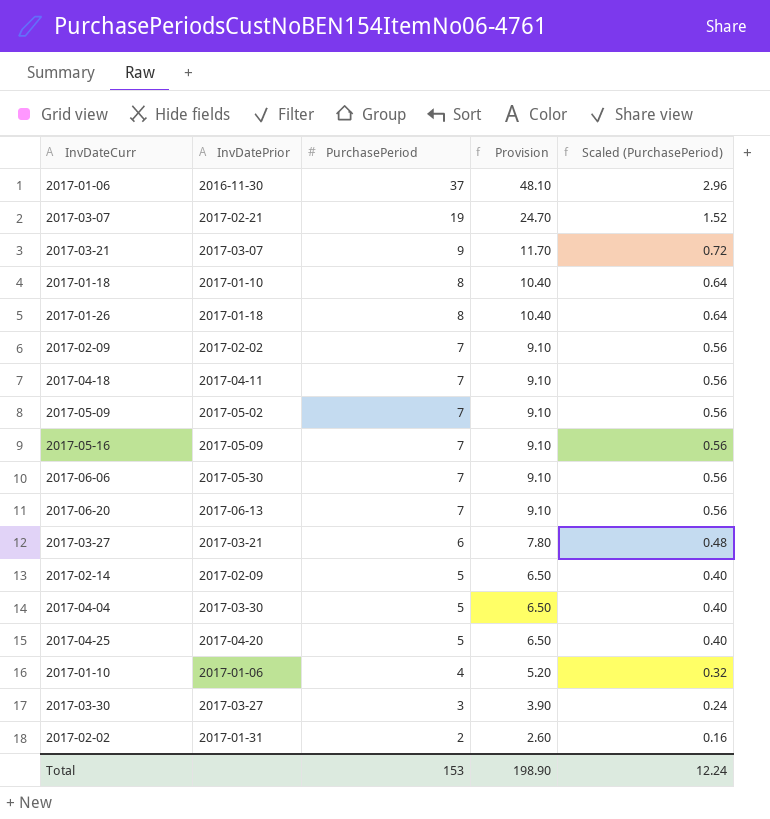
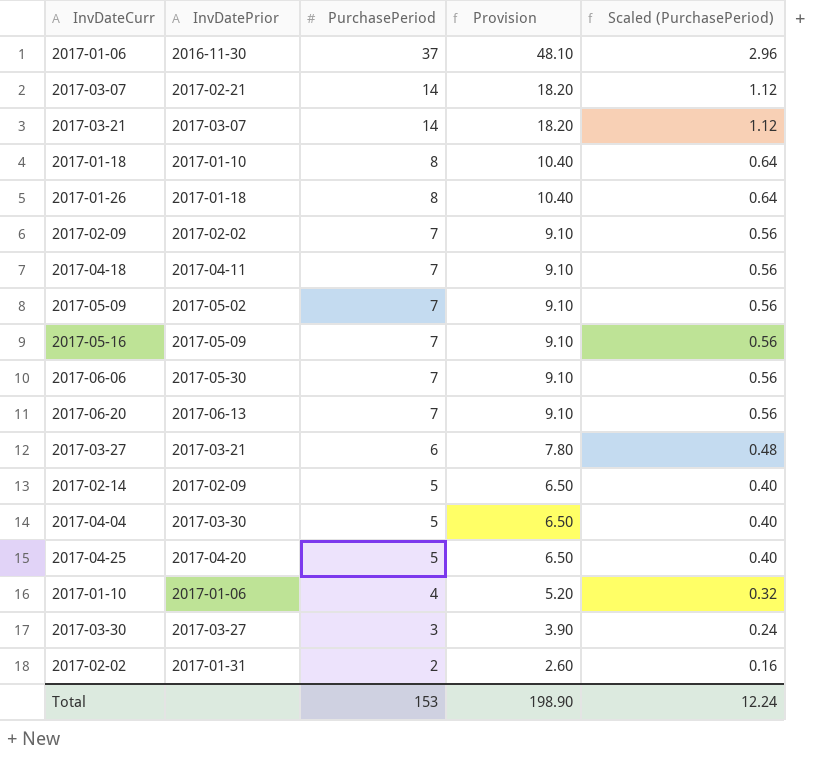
2017-03-07 | PurchasePeriod: 19 -> 14
2017-03-07 | Provision: 24.70 -> 18.20
2017-03-07 | Scaled (PurchasePeriod): 1.52 -> 1.12
2017-03-21 | PurchasePeriod: 9 -> 14
2017-03-21 | Provision: 11.70 -> 18.20
2017-03-21 | Scaled (PurchasePeriod): 0.72 -> 1.12

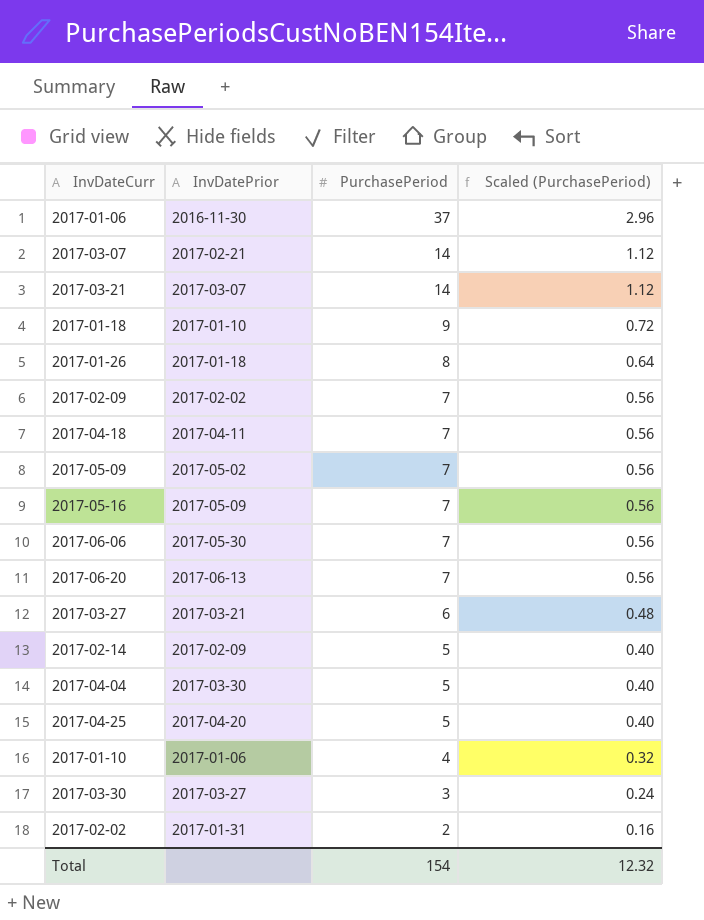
column Provision | formula: [PurchasePeriod] * 1.3 -> none
2017-01-18 | PurchasePeriod: 8 -> 9
2017-01-18 | Scaled (PurchasePeriod): 0.64 -> 0.72
Total | PurchasePeriod: 153 -> 154
Total | Scaled (PurchasePeriod): 12.24 -> 12.32

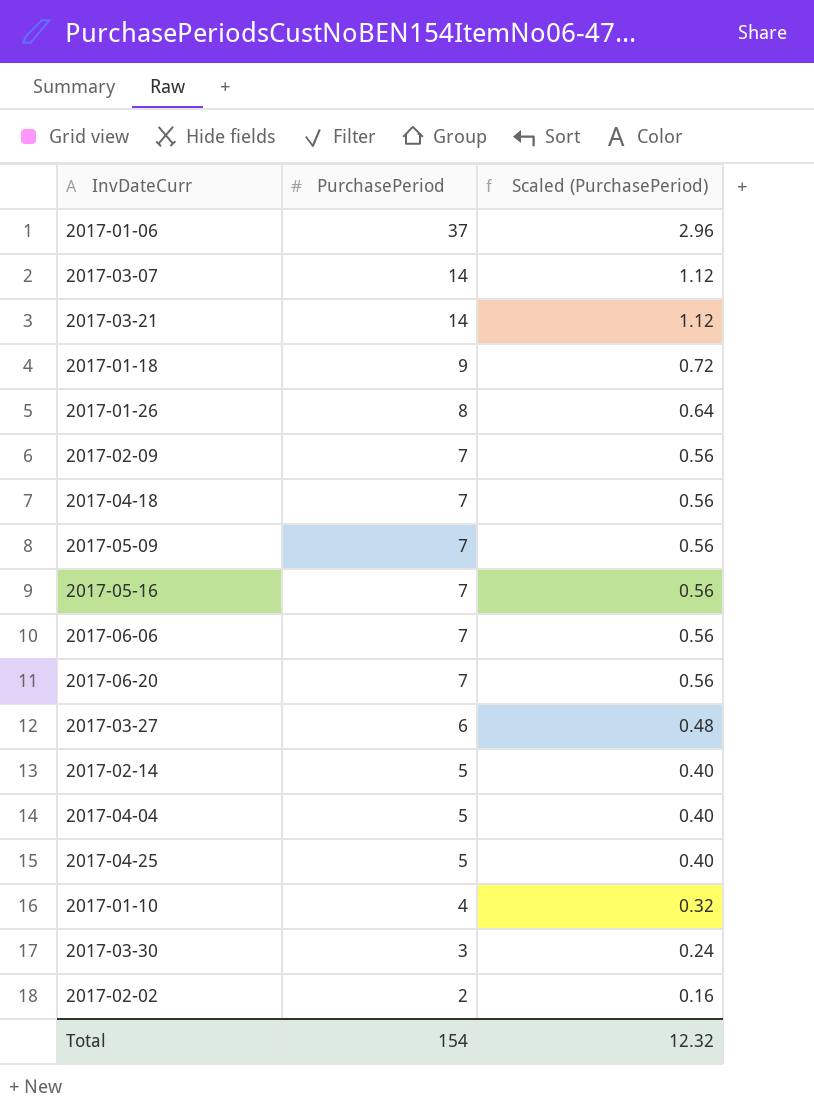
column InvDatePrior | position: 2 -> none

